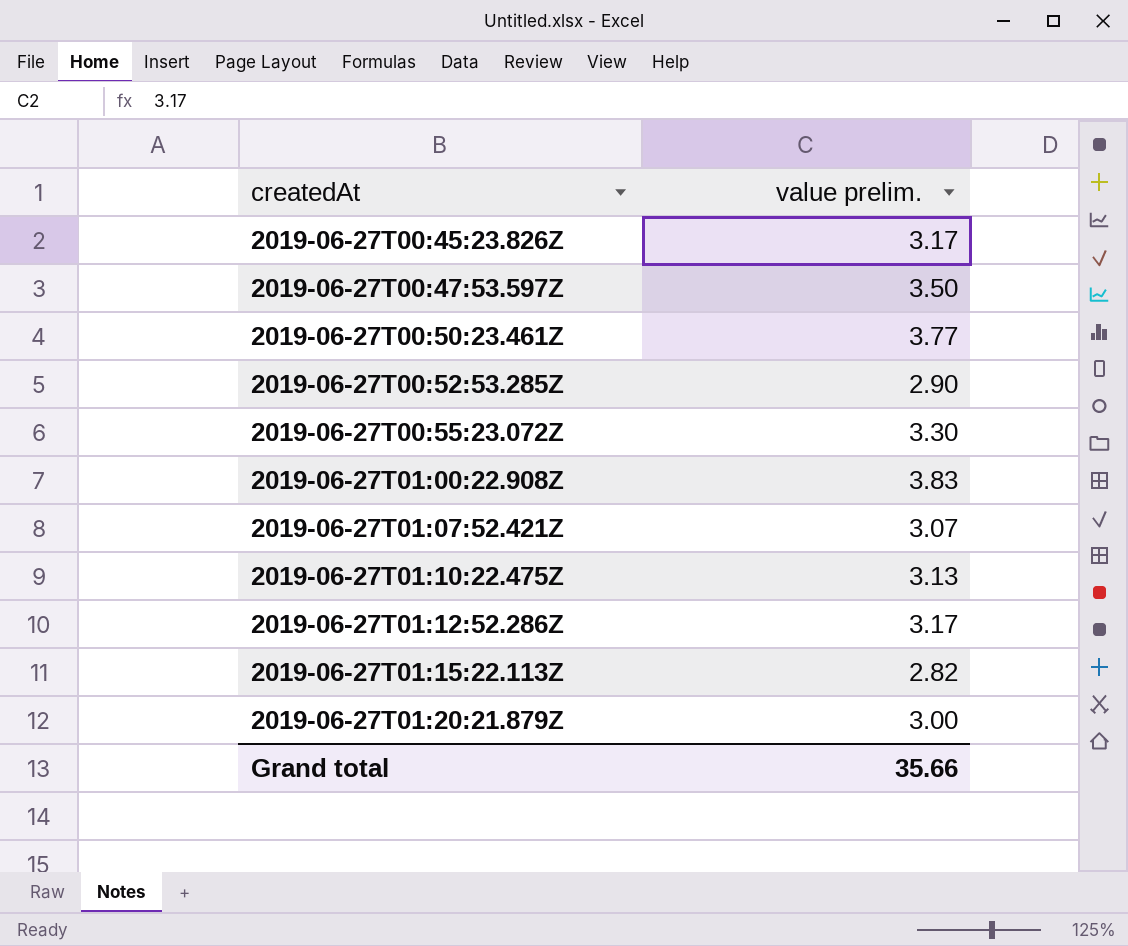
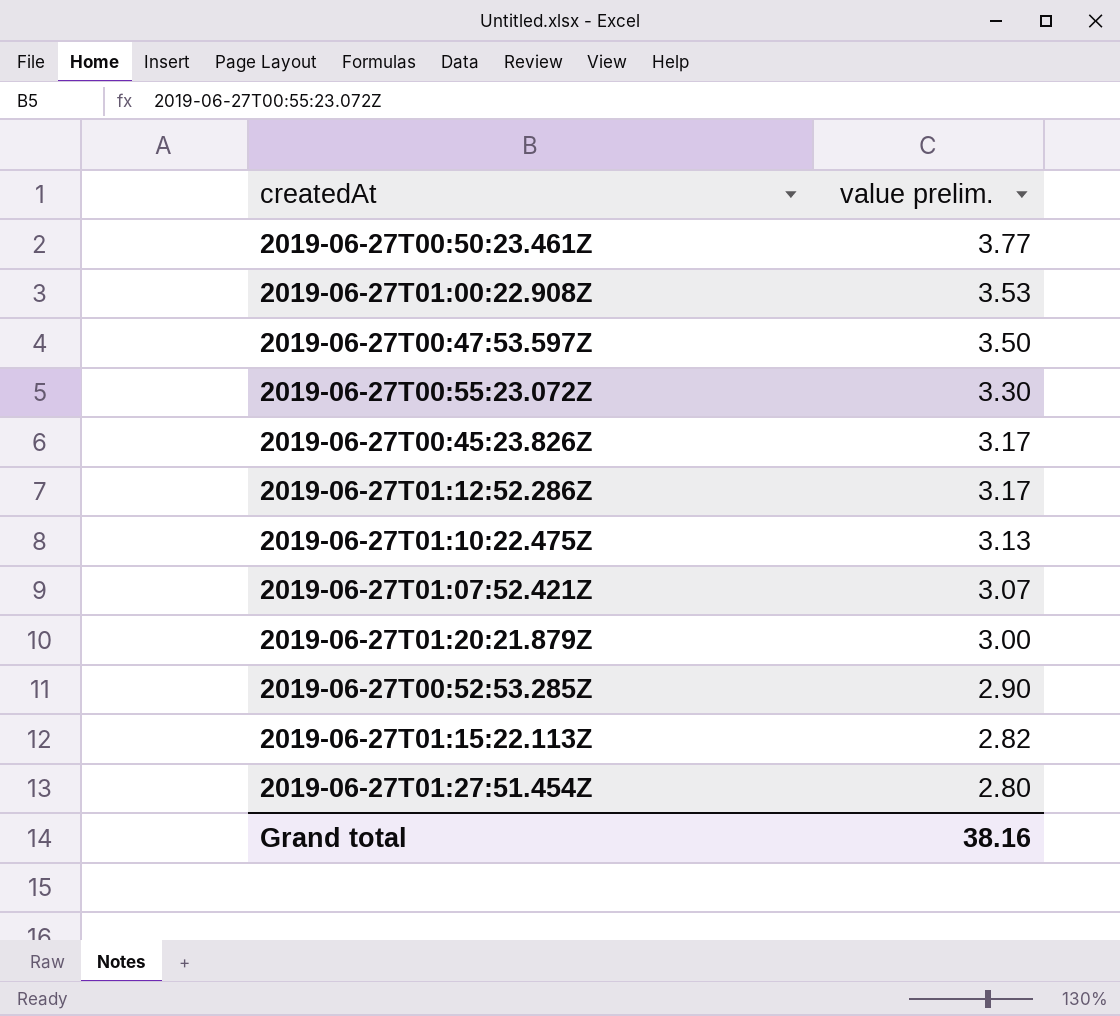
row order: createdAt ascending -> value prelim. descending
2019-06-27T01:00:22.908Z | value prelim.: 3.83 -> 3.53
row 2019-06-27T01:27:51.454Z: none -> 2.80
Grand total | value prelim.: 35.66 -> 38.16

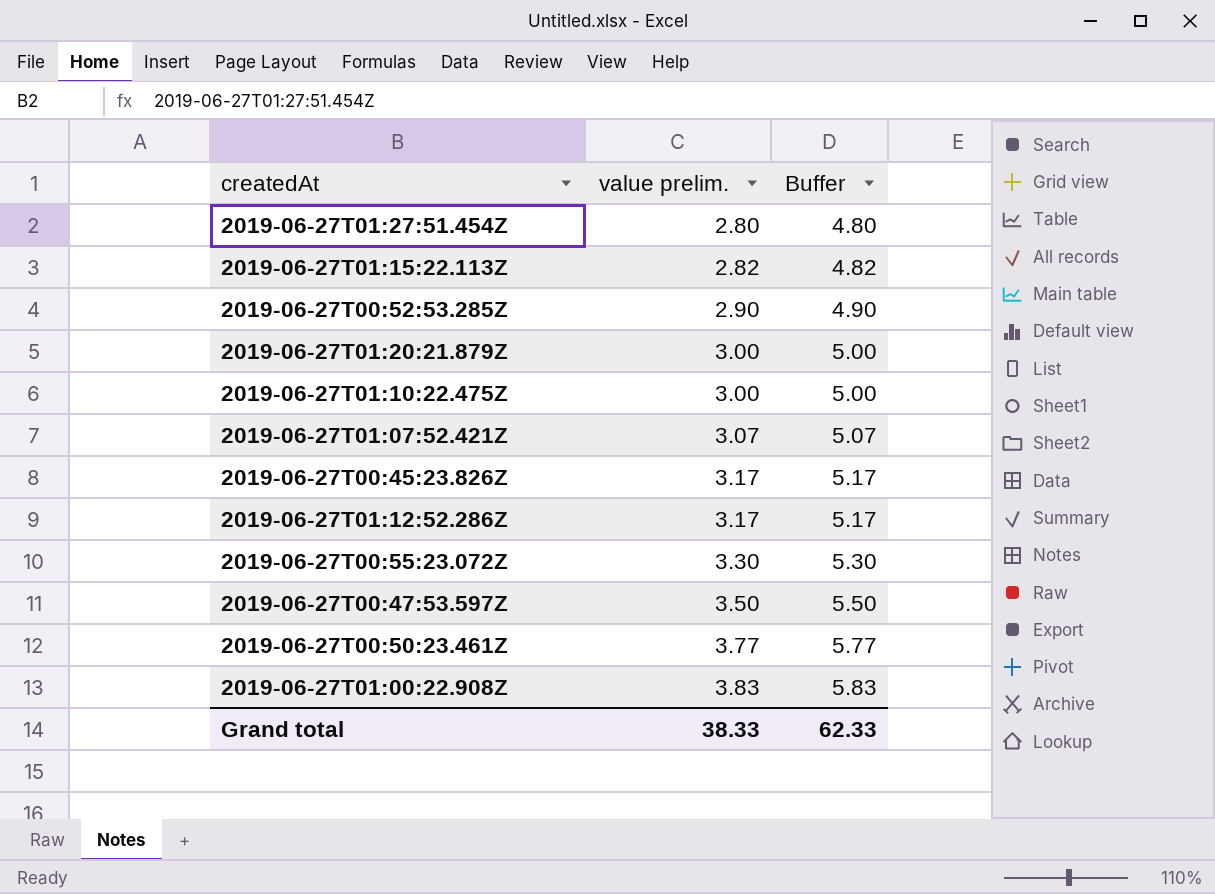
row order: value prelim. descending -> value prelim. ascending
column Buffer | formula: none -> [value prelim.] + 2
2019-06-27T01:10:22.475Z | value prelim.: 3.13 -> 3.00
2019-06-27T01:00:22.908Z | value prelim.: 3.53 -> 3.83
Grand total | value prelim.: 38.16 -> 38.33

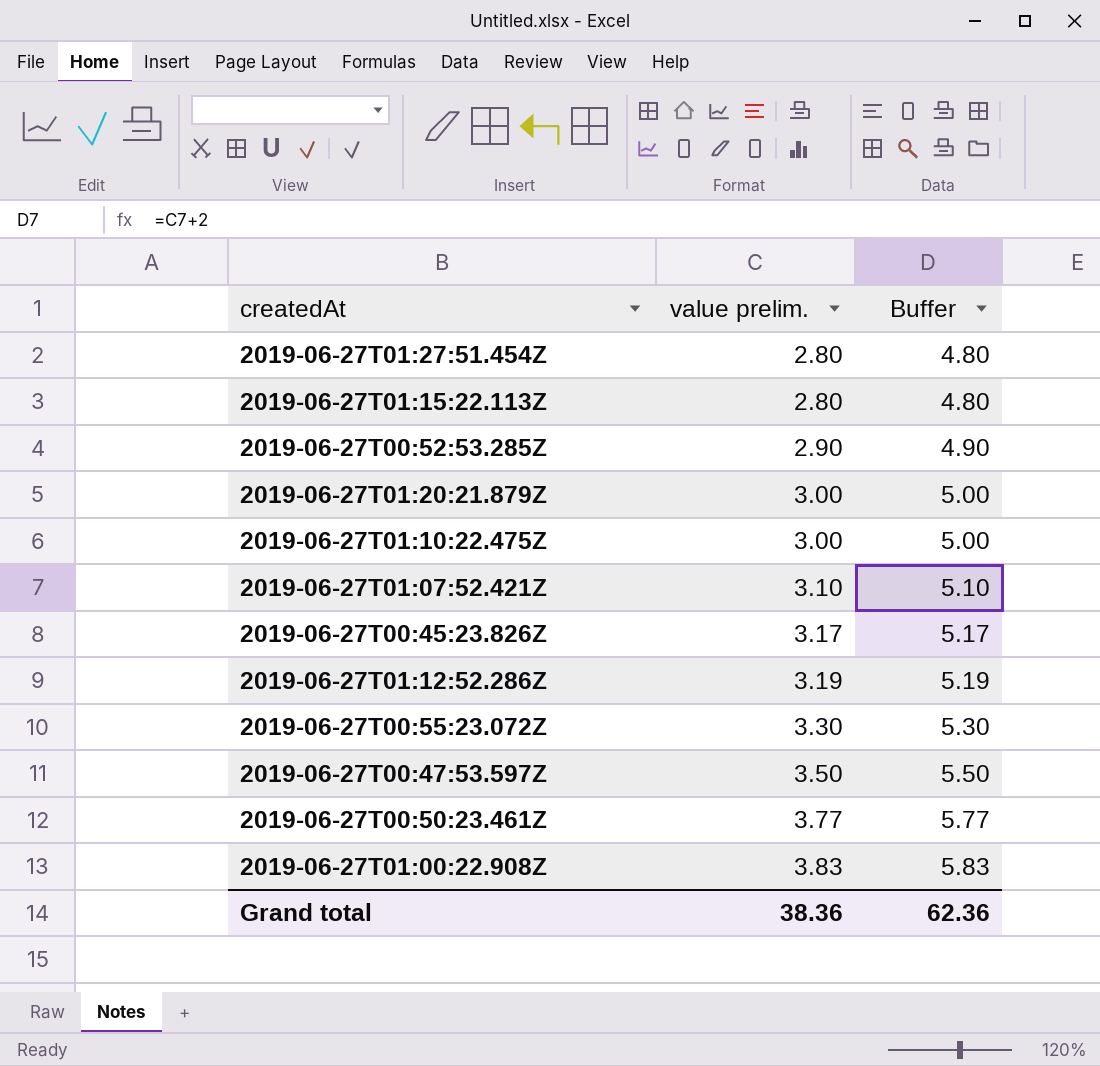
2019-06-27T01:15:22.113Z | value prelim.: 2.82 -> 2.80
2019-06-27T01:15:22.113Z | Buffer: 4.82 -> 4.80
2019-06-27T01:07:52.421Z | value prelim.: 3.07 -> 3.10
2019-06-27T01:07:52.421Z | Buffer: 5.07 -> 5.10
2019-06-27T01:12:52.286Z | value prelim.: 3.17 -> 3.19
2019-06-27T01:12:52.286Z | Buffer: 5.17 -> 5.19
Grand total | value prelim.: 38.33 -> 38.36
Grand total | Buffer: 62.33 -> 62.36

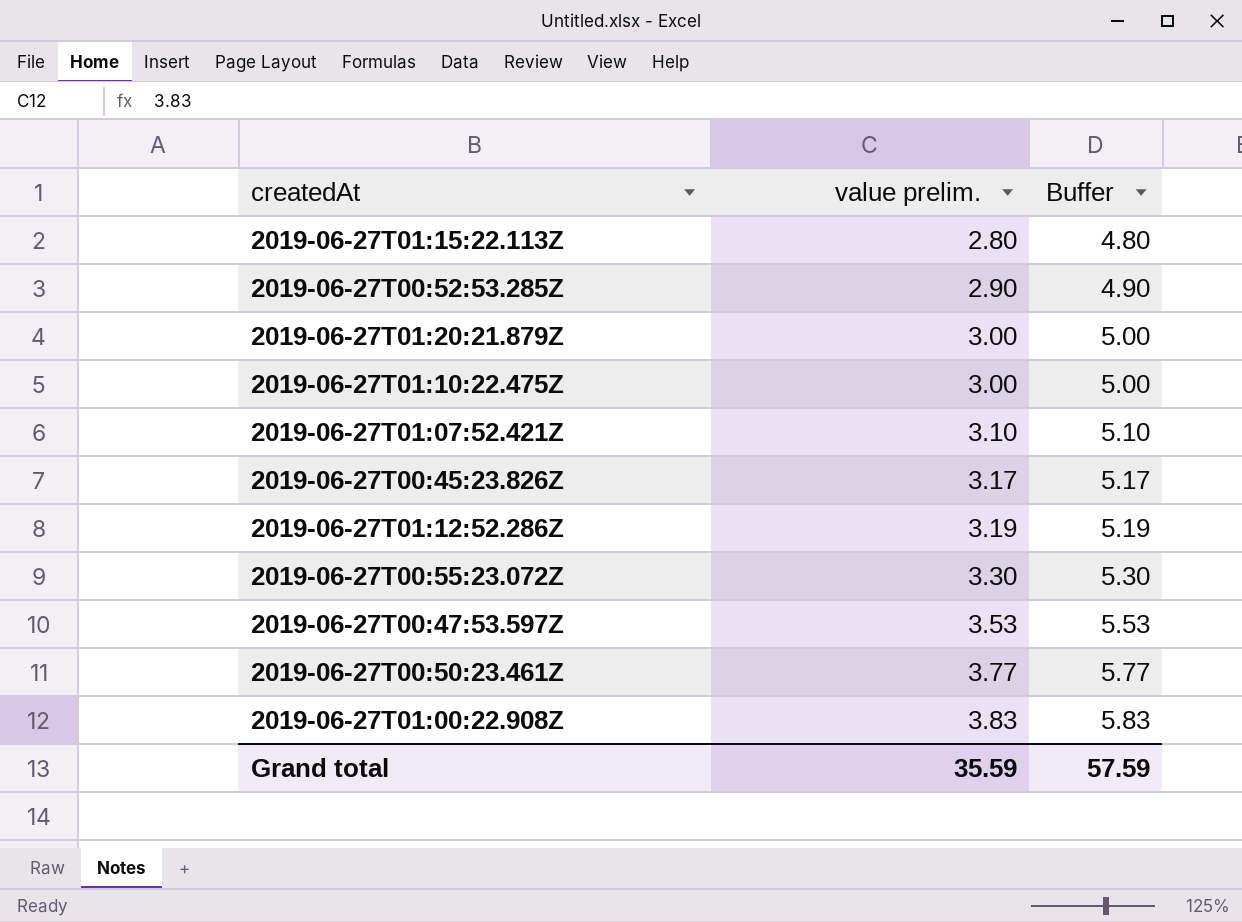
row 2019-06-27T01:27:51.454Z: 2.80 | 4.80 -> none
2019-06-27T00:47:53.597Z | value prelim.: 3.50 -> 3.53
2019-06-27T00:47:53.597Z | Buffer: 5.50 -> 5.53
Grand total | value prelim.: 38.36 -> 35.59
Grand total | Buffer: 62.36 -> 57.59

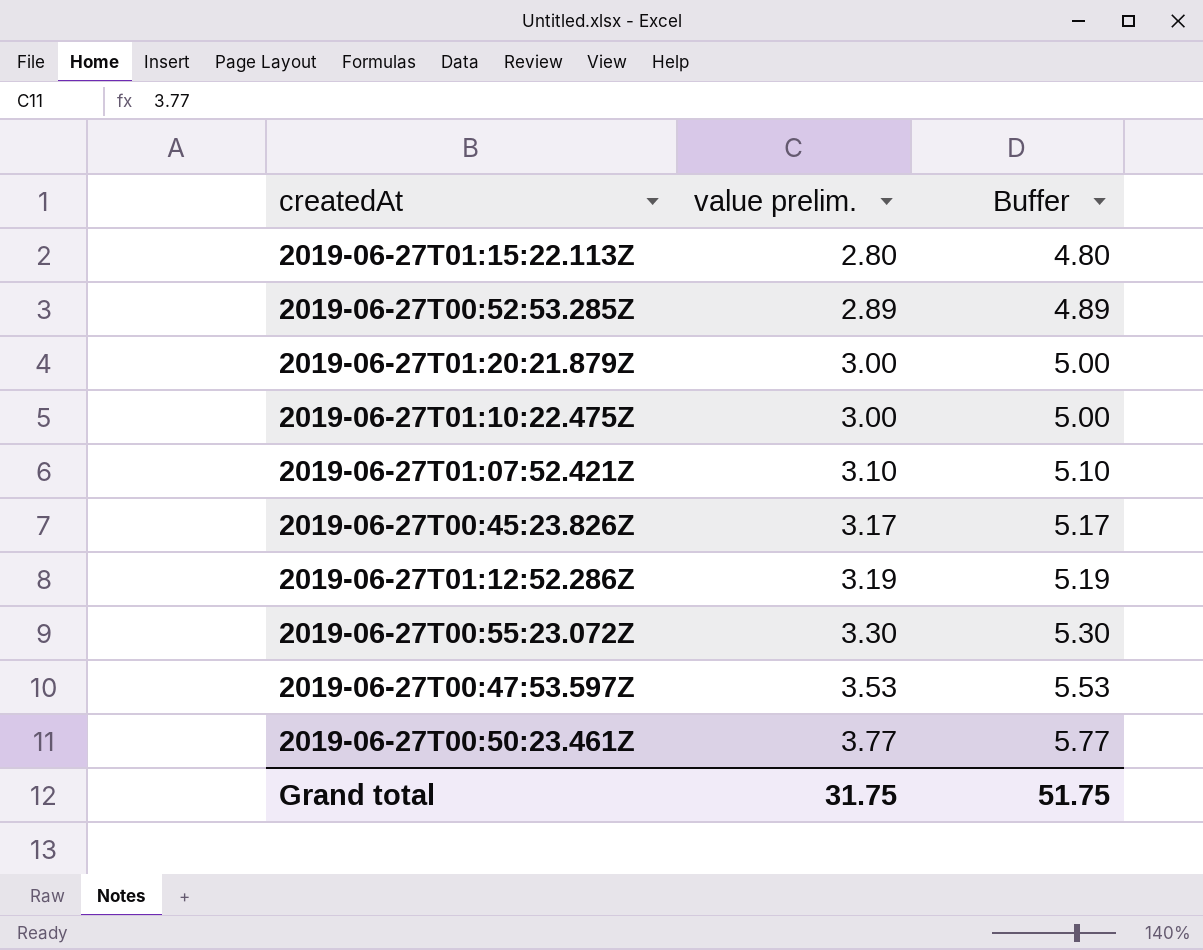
row 2019-06-27T01:00:22.908Z: 3.83 | 5.83 -> none
2019-06-27T00:52:53.285Z | value prelim.: 2.90 -> 2.89
2019-06-27T00:52:53.285Z | Buffer: 4.90 -> 4.89
Grand total | value prelim.: 35.59 -> 31.75
Grand total | Buffer: 57.59 -> 51.75

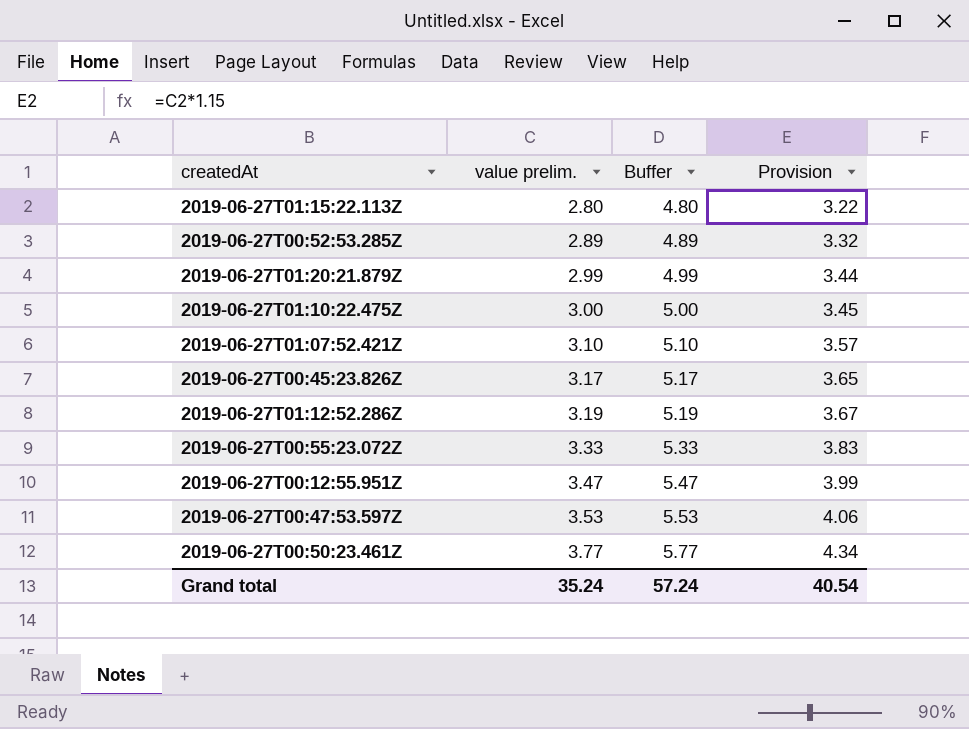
column Provision | formula: none -> [value prelim.] * 1.15
2019-06-27T01:20:21.879Z | value prelim.: 3.00 -> 2.99
2019-06-27T01:20:21.879Z | Buffer: 5.00 -> 4.99
2019-06-27T00:55:23.072Z | value prelim.: 3.30 -> 3.33
2019-06-27T00:55:23.072Z | Buffer: 5.30 -> 5.33
row 2019-06-27T00:12:55.951Z: none -> 3.47 | 5.47 | 3.99
Grand total | value prelim.: 31.75 -> 35.24
Grand total | Buffer: 51.75 -> 57.24

